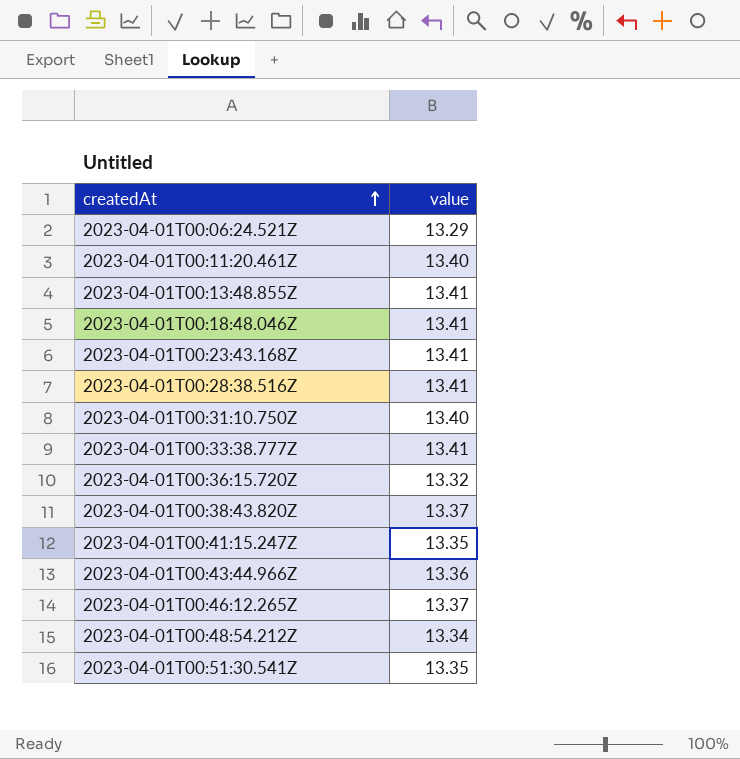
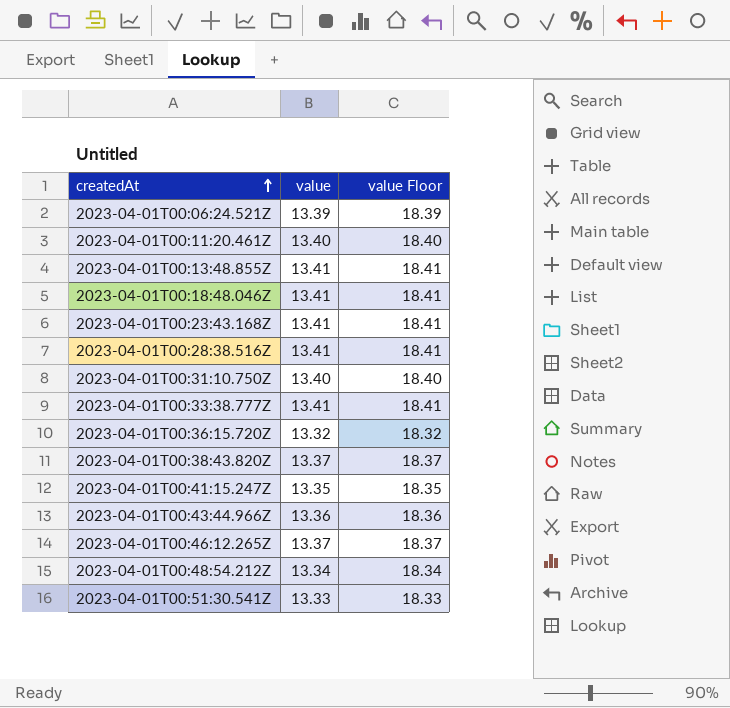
column value Floor | formula: none -> [value] + 5
2023-04-01T00:06:24.521Z | value: 13.29 -> 13.39
2023-04-01T00:51:30.541Z | value: 13.35 -> 13.33

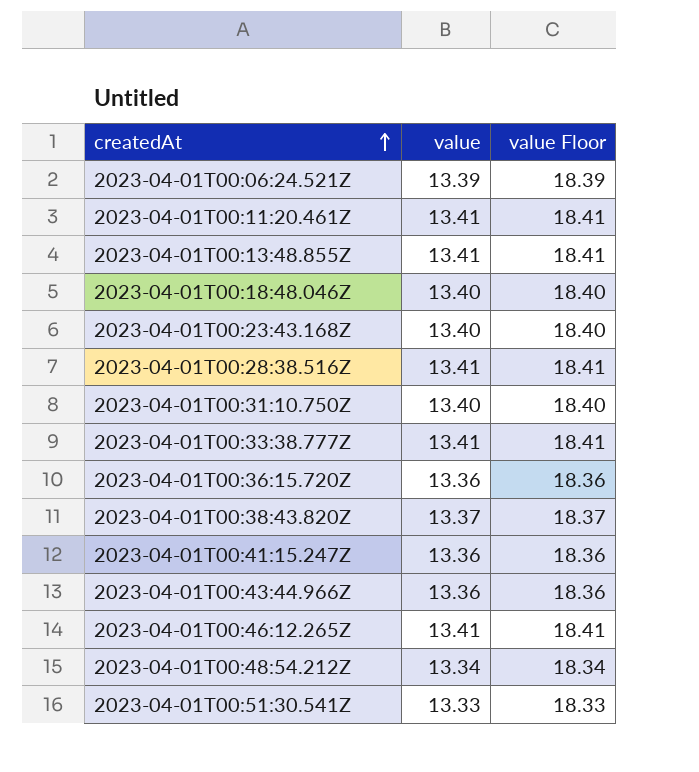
2023-04-01T00:11:20.461Z | value: 13.40 -> 13.41
2023-04-01T00:11:20.461Z | value Floor: 18.40 -> 18.41
2023-04-01T00:18:48.046Z | value: 13.41 -> 13.40
2023-04-01T00:18:48.046Z | value Floor: 18.41 -> 18.40
2023-04-01T00:23:43.168Z | value: 13.41 -> 13.40
2023-04-01T00:23:43.168Z | value Floor: 18.41 -> 18.40
2023-04-01T00:36:15.720Z | value: 13.32 -> 13.36
2023-04-01T00:36:15.720Z | value Floor: 18.32 -> 18.36
2023-04-01T00:41:15.247Z | value: 13.35 -> 13.36
2023-04-01T00:41:15.247Z | value Floor: 18.35 -> 18.36
2023-04-01T00:46:12.265Z | value: 13.37 -> 13.41
2023-04-01T00:46:12.265Z | value Floor: 18.37 -> 18.41

